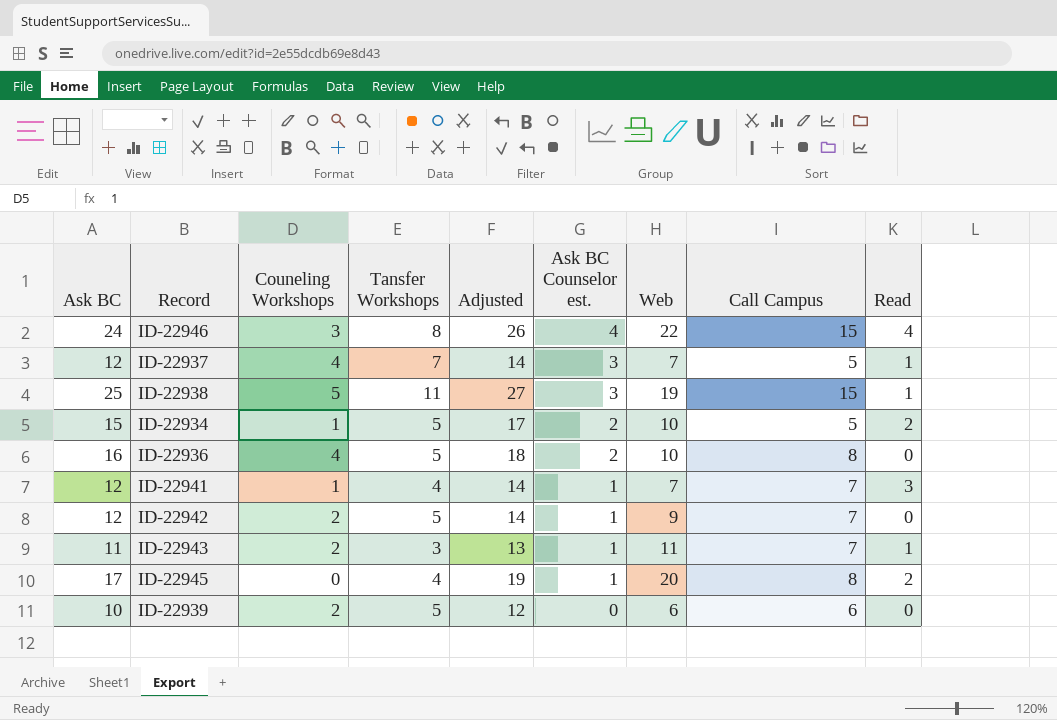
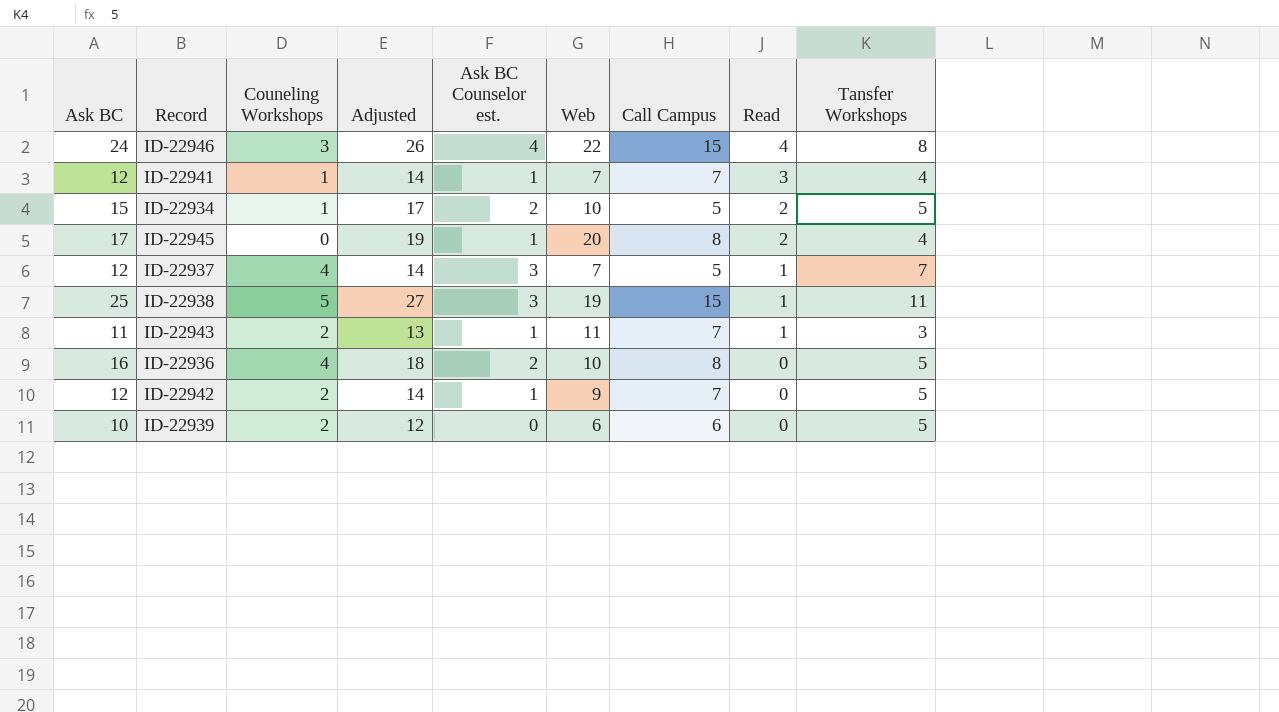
row order: Ask BC Counselor est. descending -> Read descending
column Tansfer Workshops | position: 4 -> 9

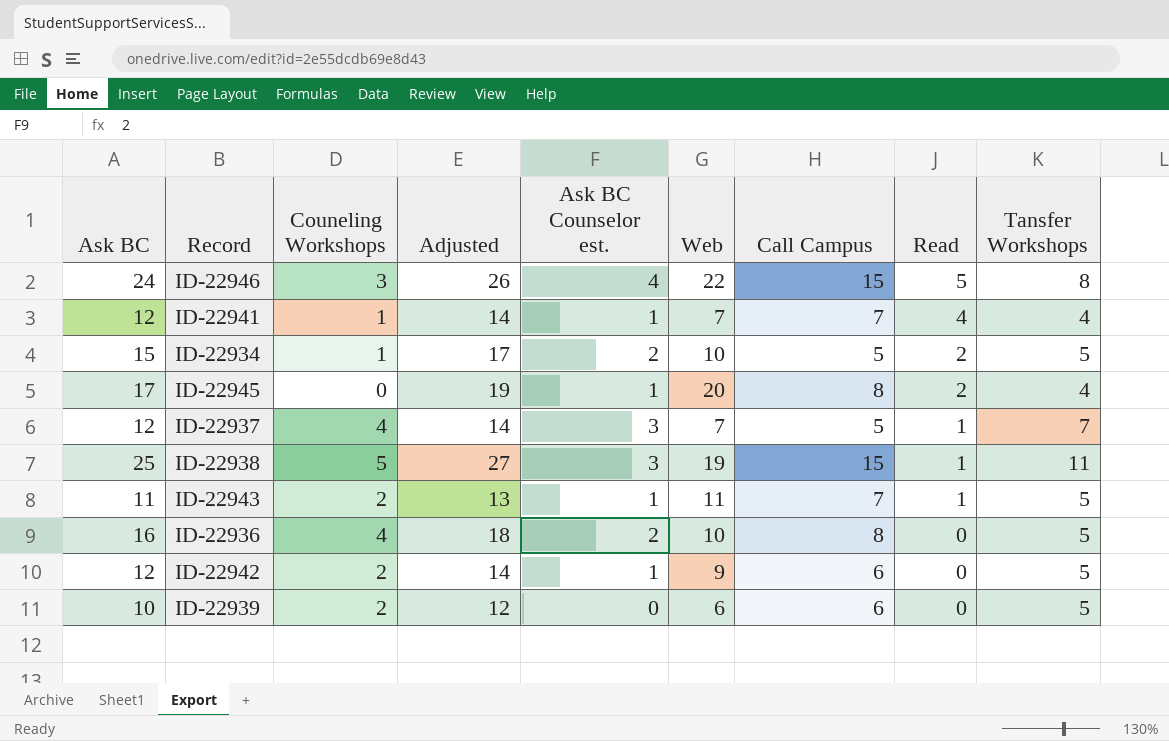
ID-22946 | Read: 4 -> 5
ID-22941 | Read: 3 -> 4
ID-22943 | Tansfer Workshops: 3 -> 5
ID-22942 | Call Campus: 7 -> 6

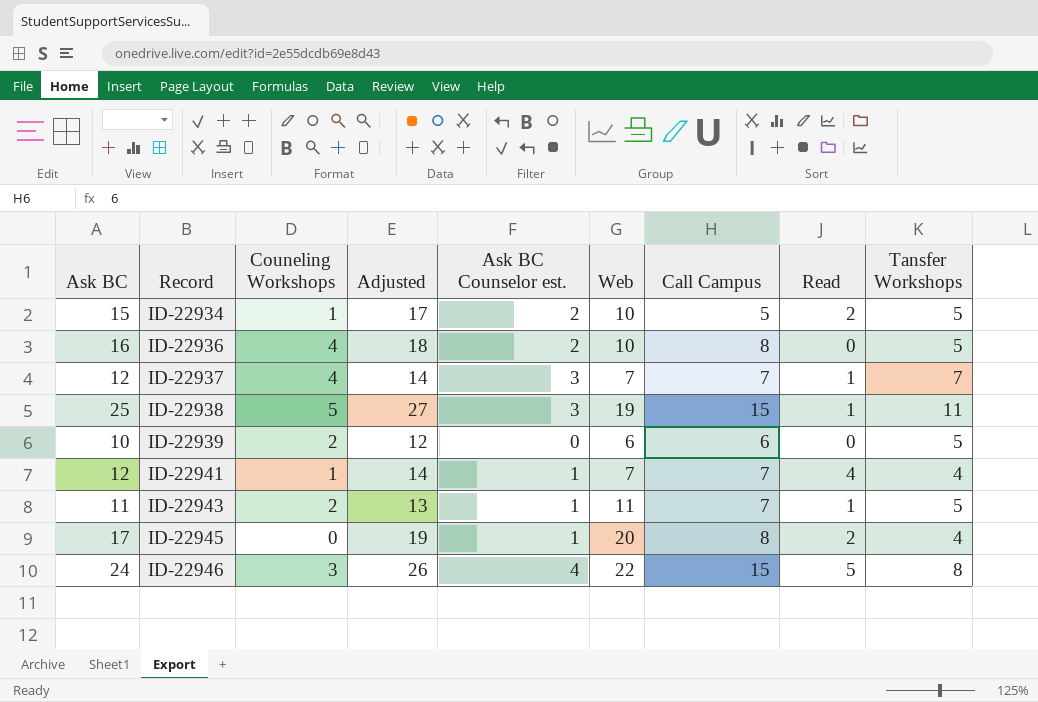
row order: Read descending -> Record ascending
row ID-22942: 12 | 2 | 14 | 1 | 9 | 6 | 0 | 5 -> none
ID-22937 | Call Campus: 5 -> 7

